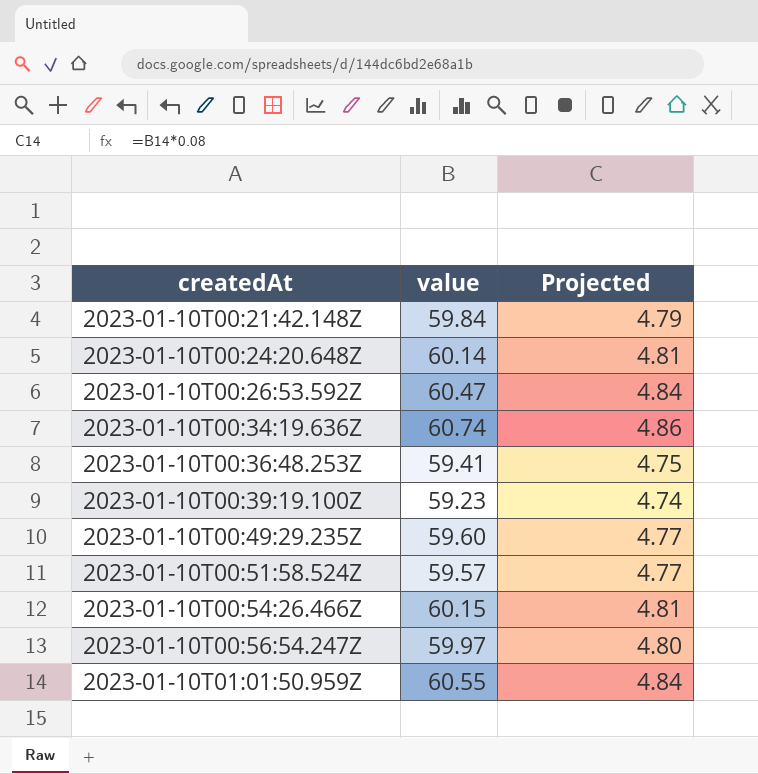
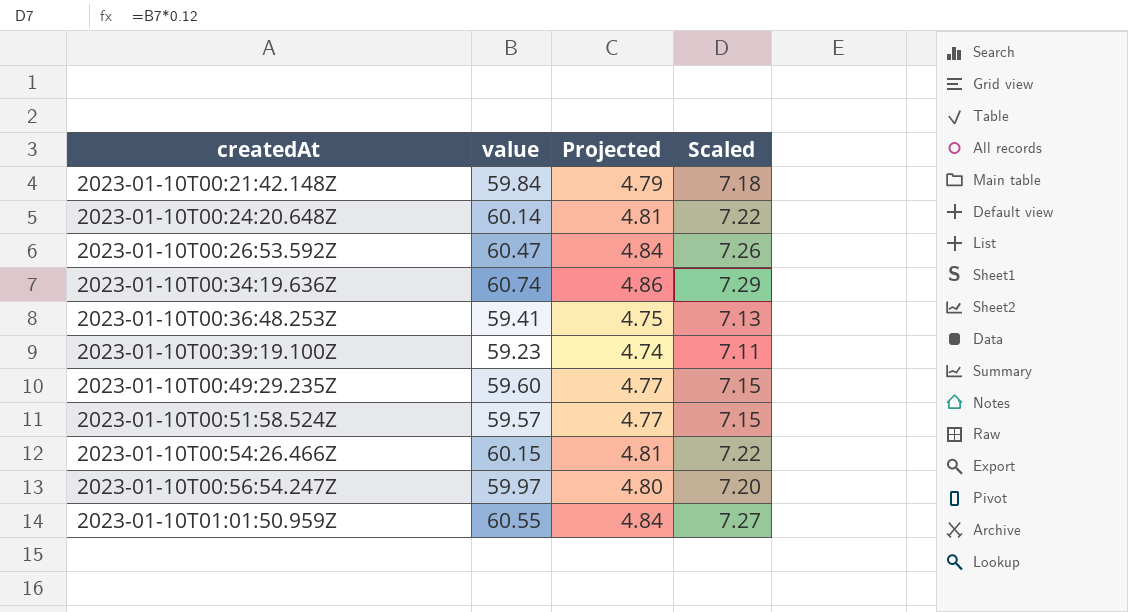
column Scaled | formula: none -> [value] * 0.12

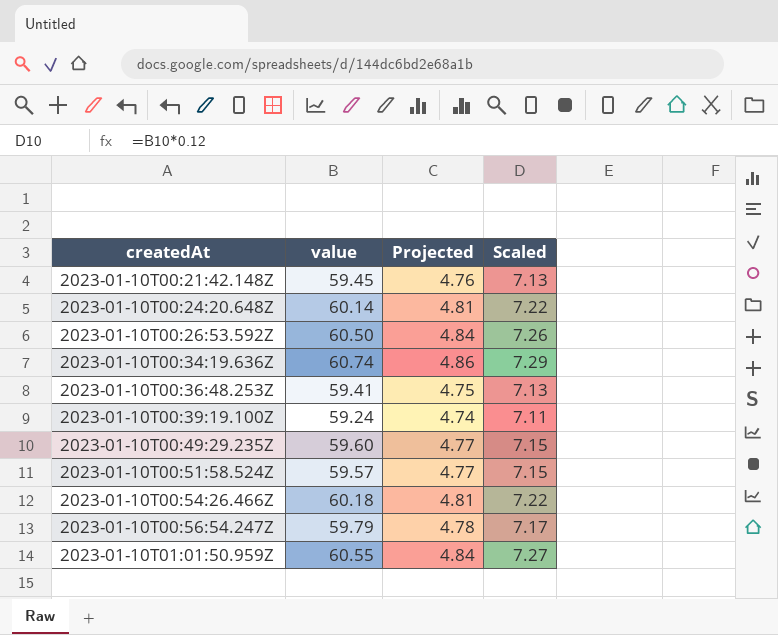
2023-01-10T00:21:42.148Z | value: 59.84 -> 59.45
2023-01-10T00:21:42.148Z | Projected: 4.79 -> 4.76
2023-01-10T00:21:42.148Z | Scaled: 7.18 -> 7.13
2023-01-10T00:26:53.592Z | value: 60.47 -> 60.50
2023-01-10T00:39:19.100Z | value: 59.23 -> 59.24
2023-01-10T00:54:26.466Z | value: 60.15 -> 60.18
2023-01-10T00:56:54.247Z | value: 59.97 -> 59.79
2023-01-10T00:56:54.247Z | Projected: 4.80 -> 4.78
2023-01-10T00:56:54.247Z | Scaled: 7.20 -> 7.17

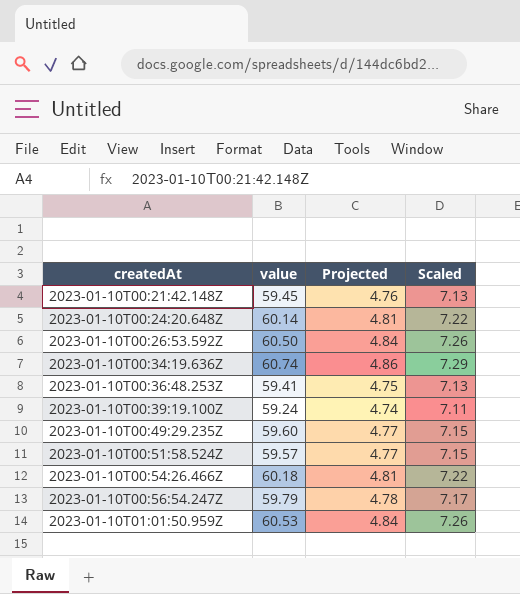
2023-01-10T01:01:50.959Z | value: 60.55 -> 60.53
2023-01-10T01:01:50.959Z | Scaled: 7.27 -> 7.26

